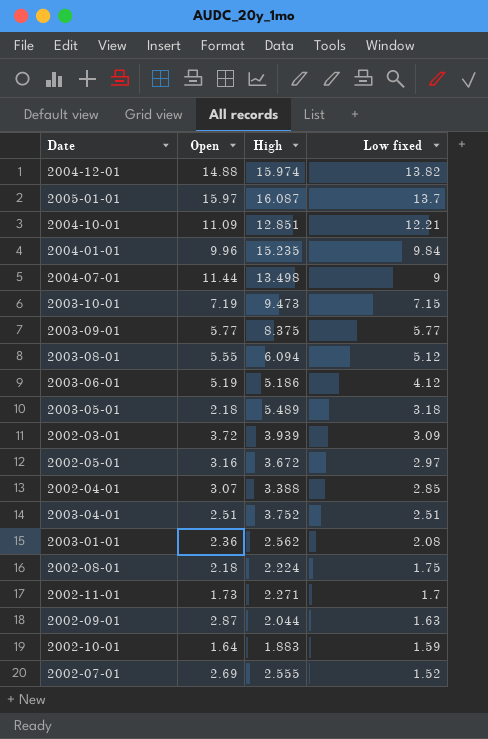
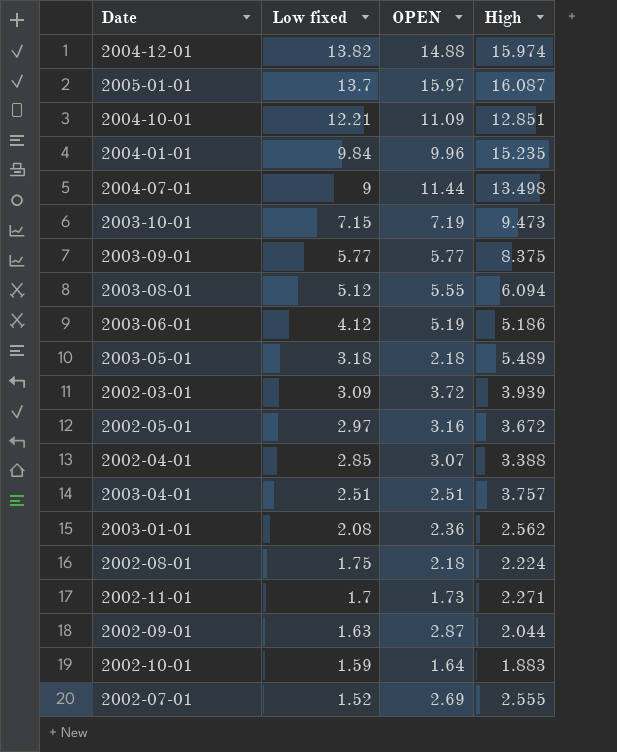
column Low fixed | position: 4 -> 2
column name: Open -> OPEN
2003-04-01 | High: 3.752 -> 3.757

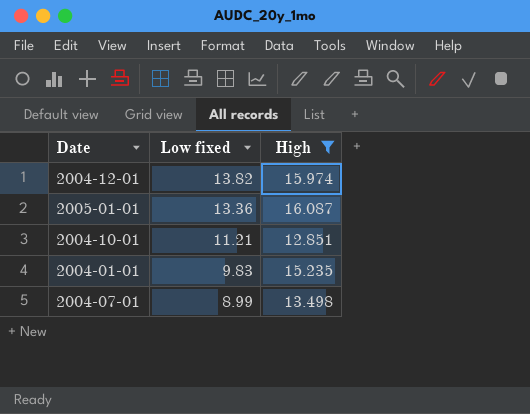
filter: none -> High >= 12.851
column OPEN | position: 3 -> none
2005-01-01 | Low fixed: 13.7 -> 13.36
2004-10-01 | Low fixed: 12.21 -> 11.21
2004-01-01 | Low fixed: 9.84 -> 9.83
2004-07-01 | Low fixed: 9 -> 8.99

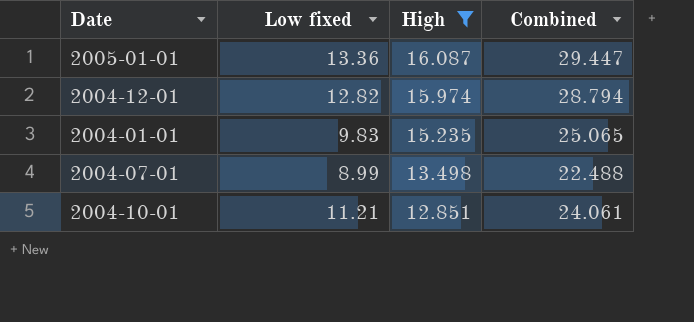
row order: Low fixed descending -> High descending
column Combined | formula: none -> [Low fixed] + [High]
2004-12-01 | Low fixed: 13.82 -> 12.82

